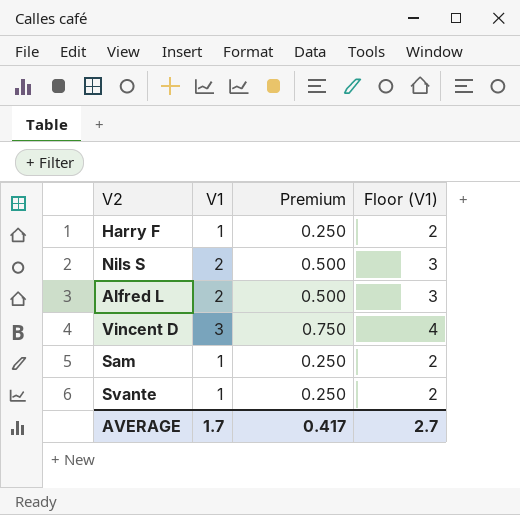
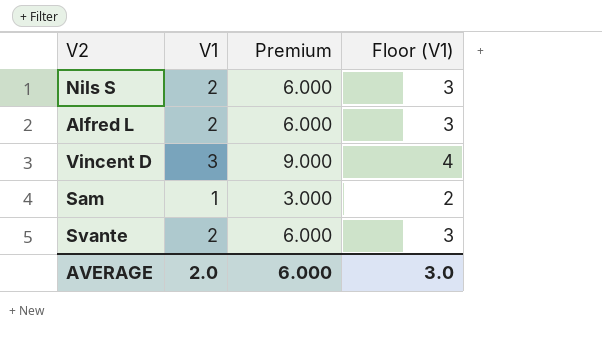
column Premium | formula: [V1] * 0.25 -> [V1] * 3
row Harry F: 1 | 0.250 | 2 -> none
Svante | V1: 1 -> 2
Svante | Floor (V1): 2 -> 3
AVERAGE | V1: 1.7 -> 2.0
AVERAGE | Premium: 0.417 -> 6.000
AVERAGE | Floor (V1): 2.7 -> 3.0

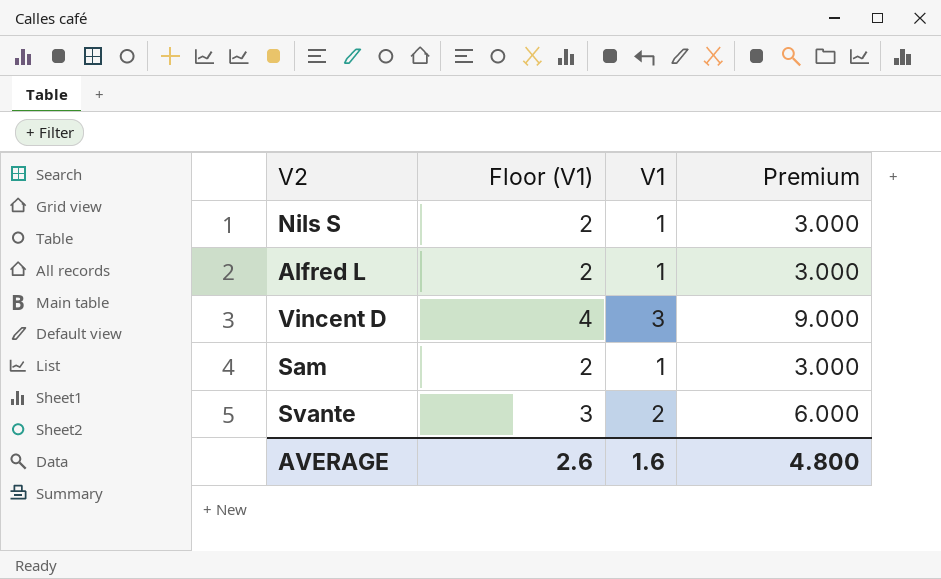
column Floor (V1) | position: 4 -> 2
Nils S | Floor (V1): 3 -> 2
Nils S | V1: 2 -> 1
Nils S | Premium: 6.000 -> 3.000
Alfred L | Floor (V1): 3 -> 2
Alfred L | V1: 2 -> 1
Alfred L | Premium: 6.000 -> 3.000
AVERAGE | Floor (V1): 3.0 -> 2.6
AVERAGE | V1: 2.0 -> 1.6
AVERAGE | Premium: 6.000 -> 4.800

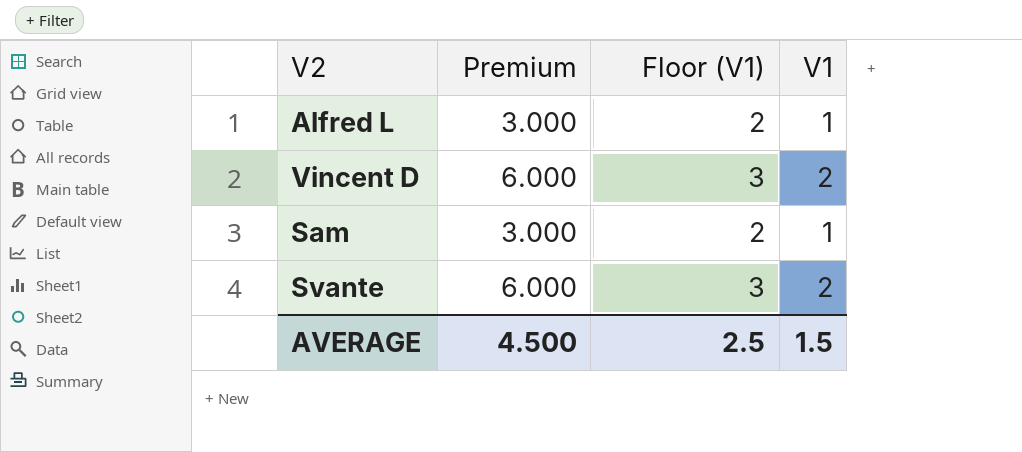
column Premium | position: 4 -> 2
row Nils S: 2 | 1 | 3.000 -> none
Vincent D | Premium: 9.000 -> 6.000
Vincent D | Floor (V1): 4 -> 3
Vincent D | V1: 3 -> 2
AVERAGE | Premium: 4.800 -> 4.500
AVERAGE | Floor (V1): 2.6 -> 2.5
AVERAGE | V1: 1.6 -> 1.5

